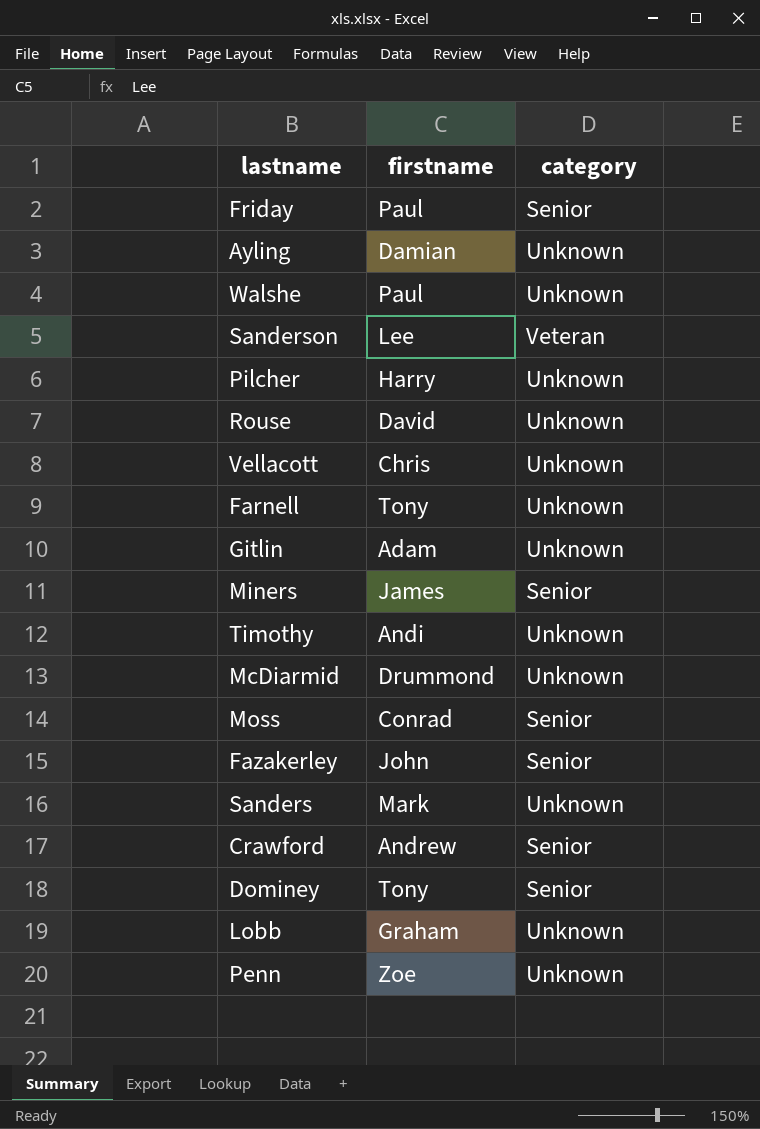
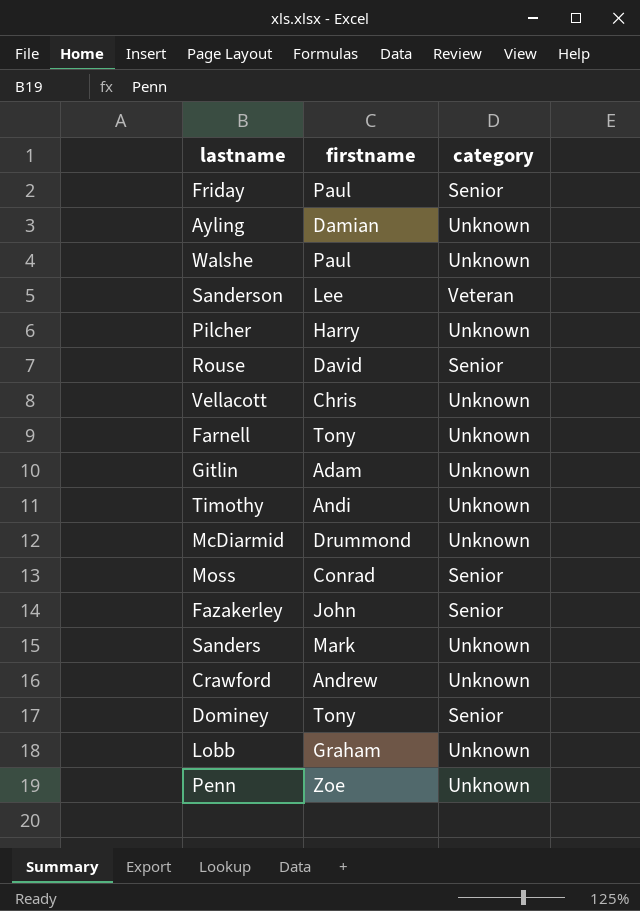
row Miners: James | Senior -> none
Rouse | category: Unknown -> Senior
Crawford | category: Senior -> Unknown

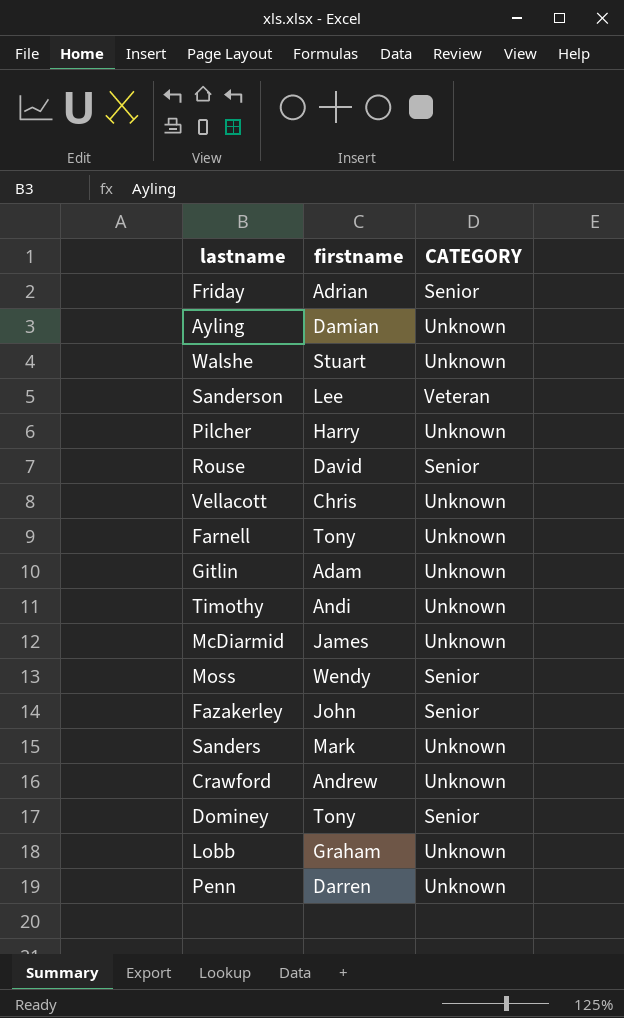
column name: category -> CATEGORY
Friday | firstname: Paul -> Adrian
Walshe | firstname: Paul -> Stuart
McDiarmid | firstname: Drummond -> James
Moss | firstname: Conrad -> Wendy
Penn | firstname: Zoe -> Darren

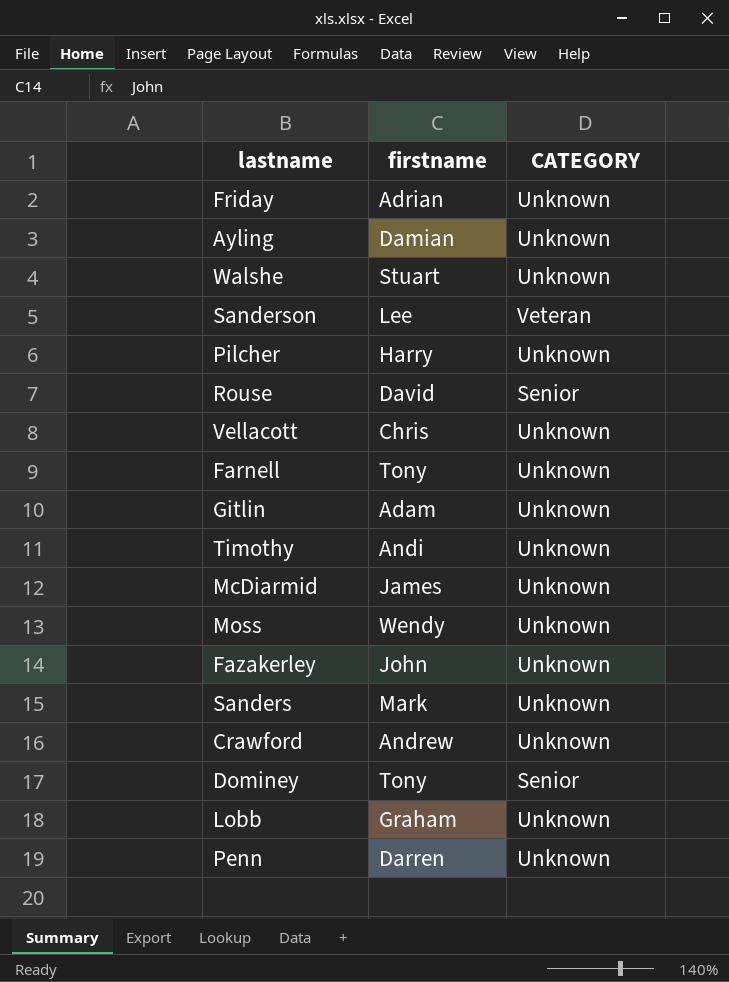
Friday | CATEGORY: Senior -> Unknown
Moss | CATEGORY: Senior -> Unknown
Fazakerley | CATEGORY: Senior -> Unknown

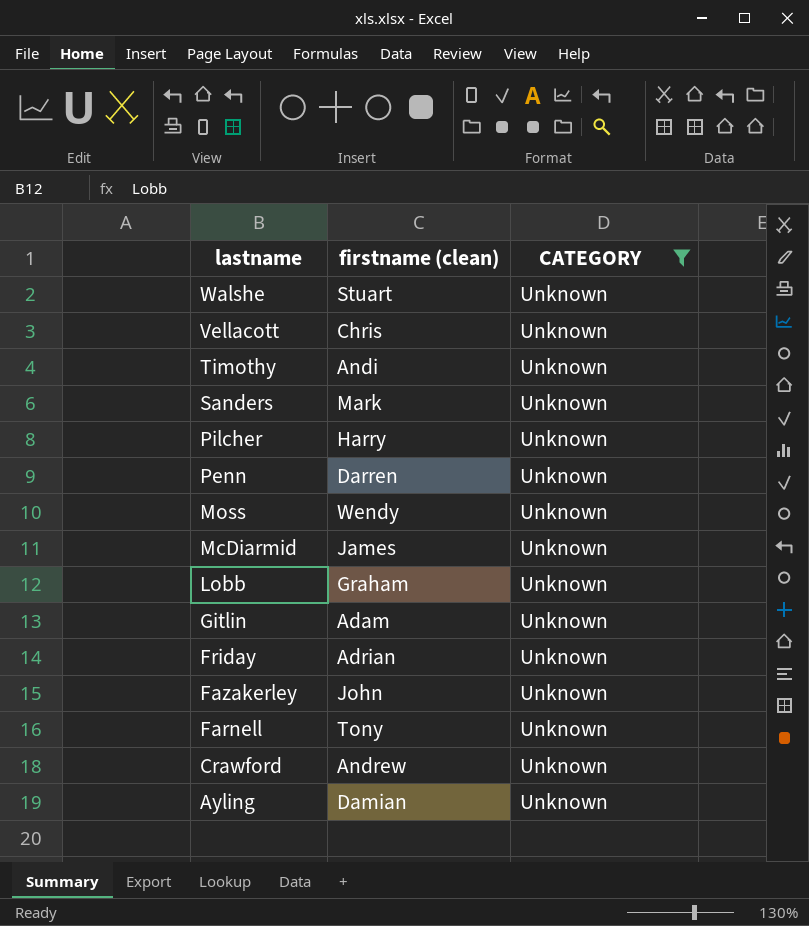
filter: none -> CATEGORY = Unknown
row order: none -> lastname descending
column name: firstname -> firstname (clean)

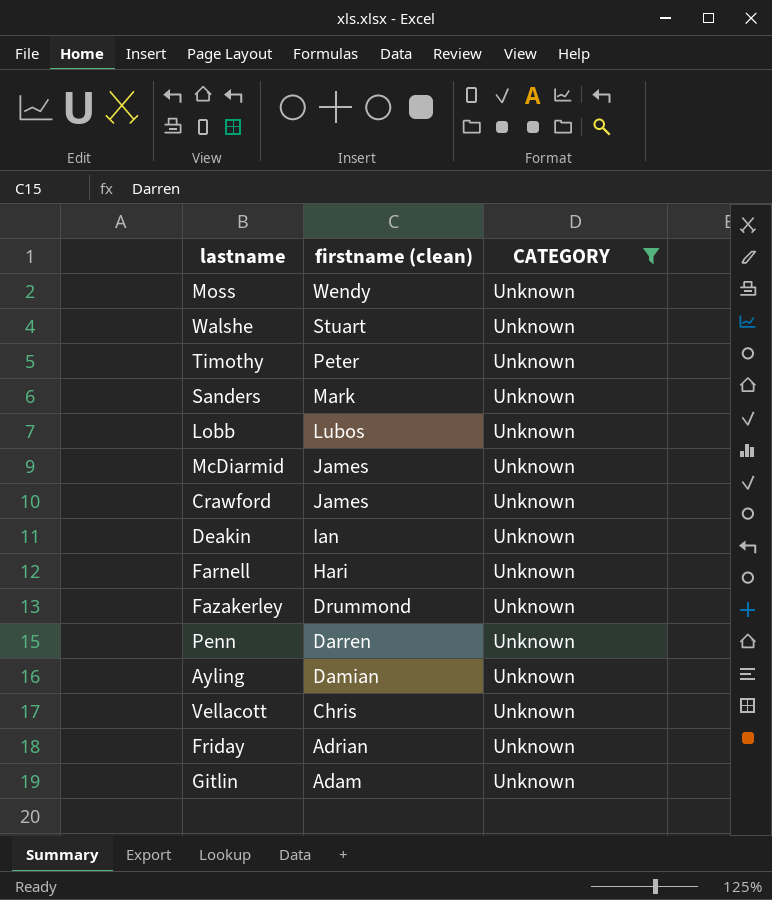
row order: lastname descending -> firstname (clean) descending
row Pilcher: Harry | Unknown -> none
Timothy | firstname (clean): Andi -> Peter
Lobb | firstname (clean): Graham -> Lubos
Crawford | firstname (clean): Andrew -> James
row Deakin: none -> Ian | Unknown
Farnell | firstname (clean): Tony -> Hari
Fazakerley | firstname (clean): John -> Drummond

